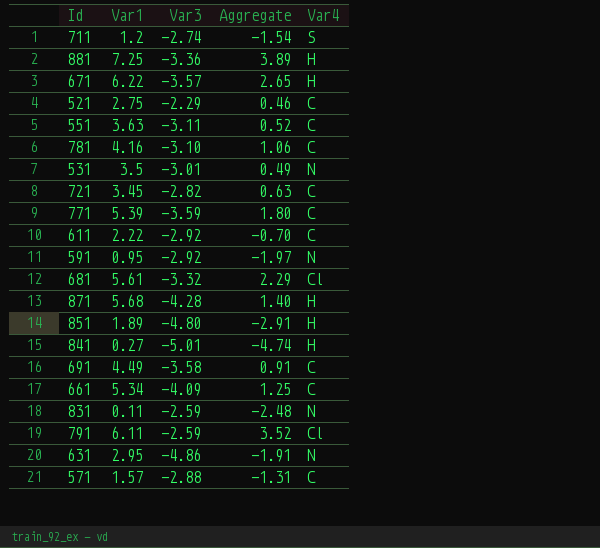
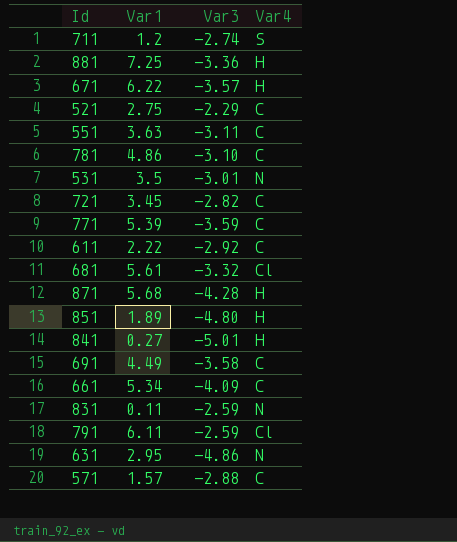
column Aggregate | formula: [Var1] + [Var3] -> none
row 591: 0.95 | -2.92 | -1.97 | N -> none
781 | Var1: 4.16 -> 4.86

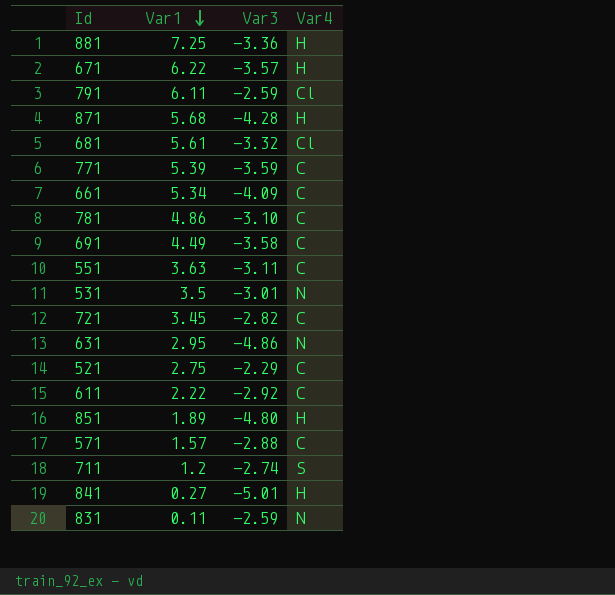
row order: none -> Var1 descending

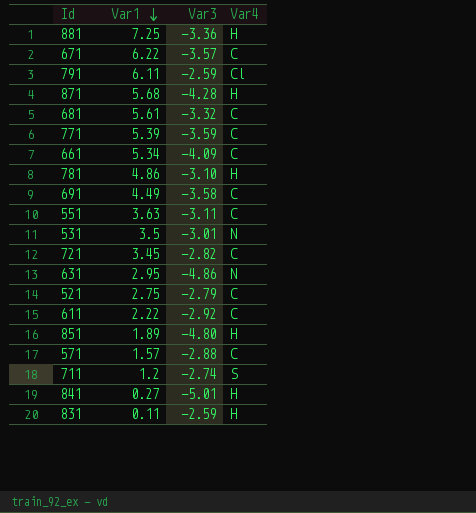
671 | Var4: H -> C
681 | Var4: Cl -> C
781 | Var4: C -> H
521 | Var3: -2.29 -> -2.79
831 | Var4: N -> H

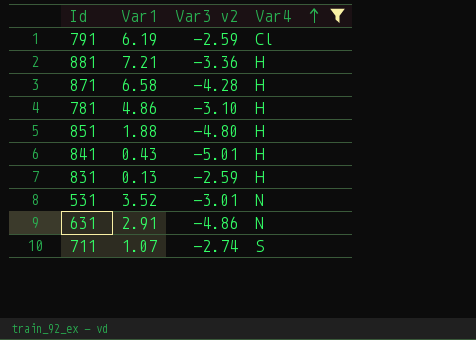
filter: none -> Var4 != C
row order: Var1 descending -> Var4 ascending
column name: Var3 -> Var3 v2
791 | Var1: 6.11 -> 6.19
881 | Var1: 7.25 -> 7.21
871 | Var1: 5.68 -> 6.58
851 | Var1: 1.89 -> 1.88
841 | Var1: 0.27 -> 0.43
831 | Var1: 0.11 -> 0.13
531 | Var1: 3.5 -> 3.52
631 | Var1: 2.95 -> 2.91
711 | Var1: 1.2 -> 1.07

